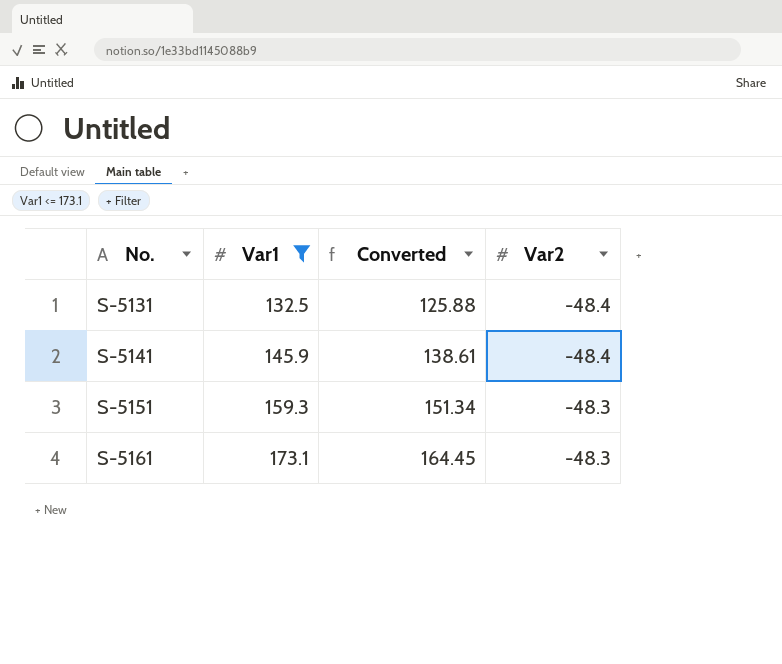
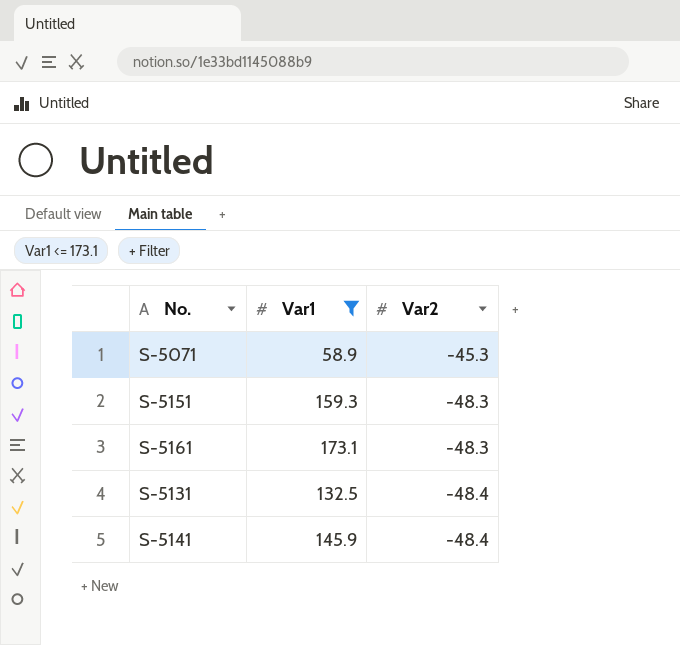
row order: No. ascending -> Var2 descending
column Converted | formula: [Var1] * 0.95 -> none
row S-5071: none -> 58.9 | -45.3

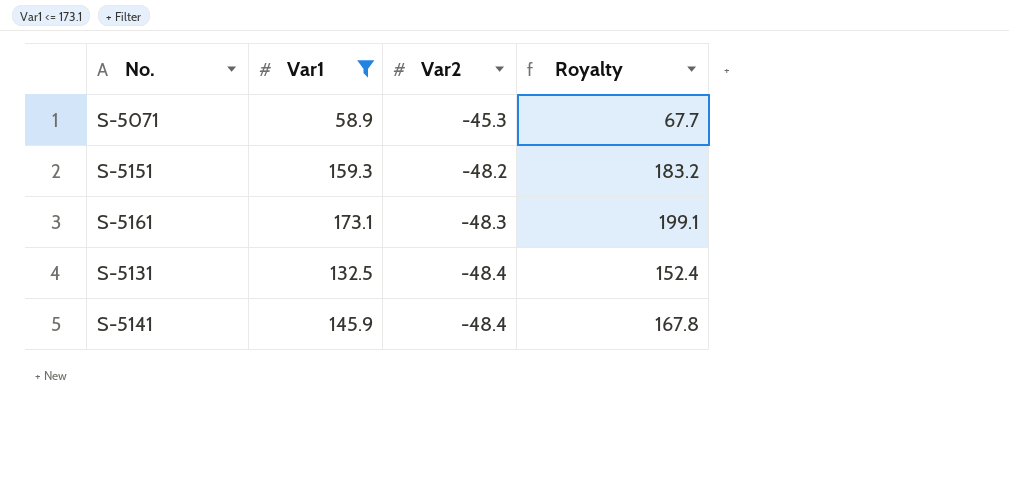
column Royalty | formula: none -> [Var1] * 1.15
S-5151 | Var2: -48.3 -> -48.2

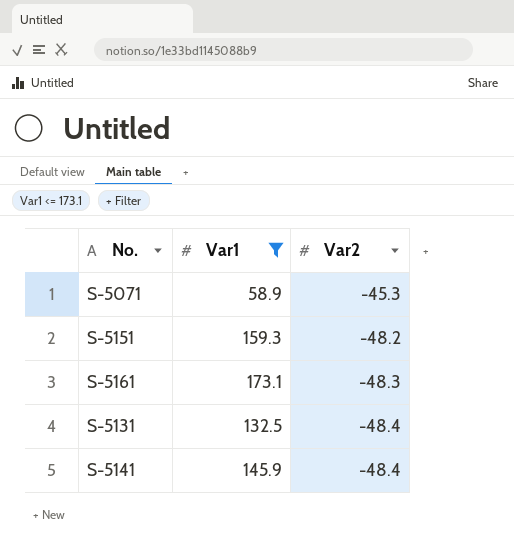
column Royalty | formula: [Var1] * 1.15 -> none

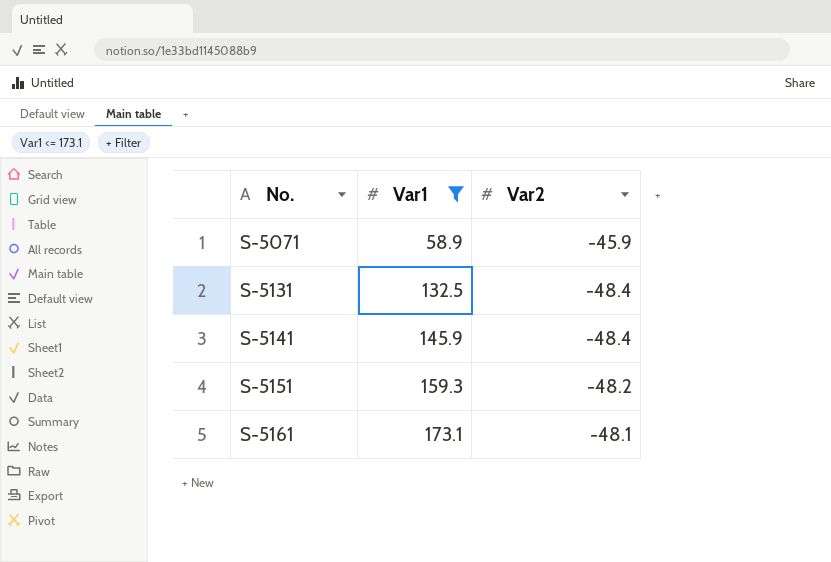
row order: Var2 descending -> No. ascending
S-5071 | Var2: -45.3 -> -45.9
S-5161 | Var2: -48.3 -> -48.1

